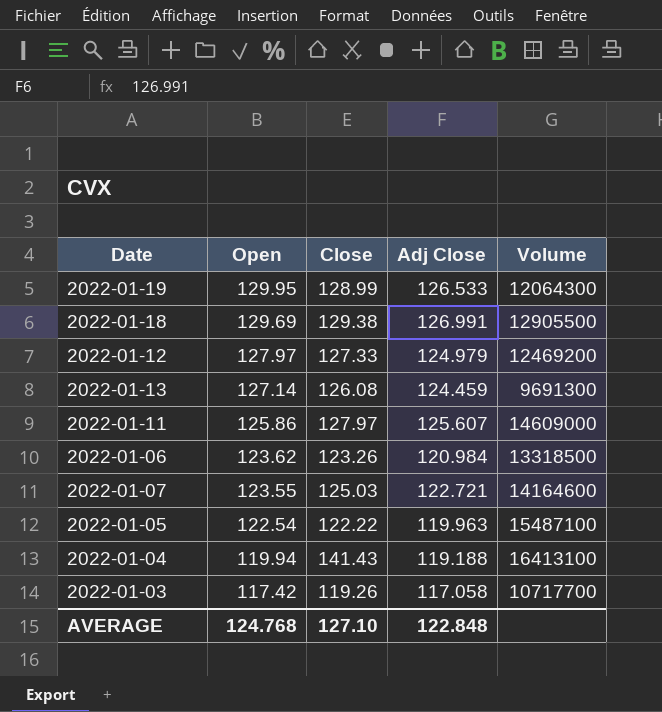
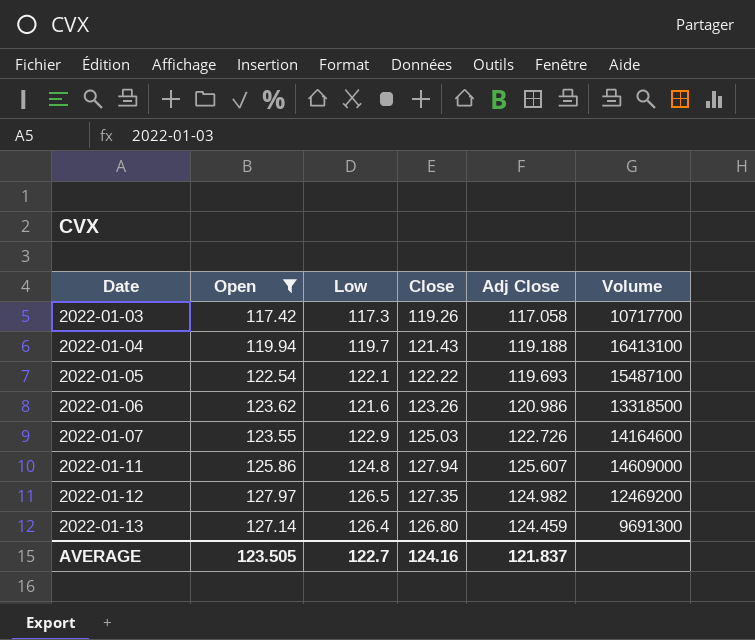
filter: none -> Open <= 127.97
row order: Open descending -> Date ascending
column Low | position: none -> 3
2022-01-04 | Close: 141.43 -> 121.43
2022-01-05 | Adj Close: 119.963 -> 119.693
2022-01-06 | Adj Close: 120.984 -> 120.986
2022-01-07 | Adj Close: 122.721 -> 122.726
2022-01-11 | Close: 127.97 -> 127.94
2022-01-12 | Close: 127.33 -> 127.35
2022-01-12 | Adj Close: 124.979 -> 124.982
2022-01-13 | Close: 126.08 -> 126.80
AVERAGE | Open: 124.768 -> 123.505
AVERAGE | Close: 127.10 -> 124.16
AVERAGE | Adj Close: 122.848 -> 121.837

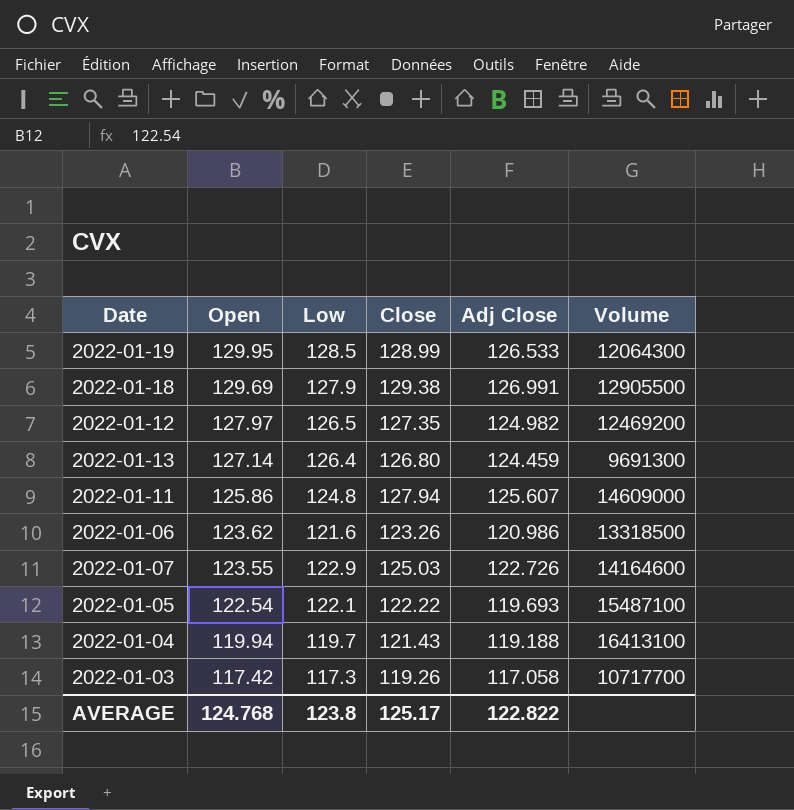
filter: Open <= 127.97 -> none
row order: Date ascending -> Open descending
AVERAGE | Open: 123.505 -> 124.768
AVERAGE | Low: 122.7 -> 123.8
AVERAGE | Close: 124.16 -> 125.17
AVERAGE | Adj Close: 121.837 -> 122.822

